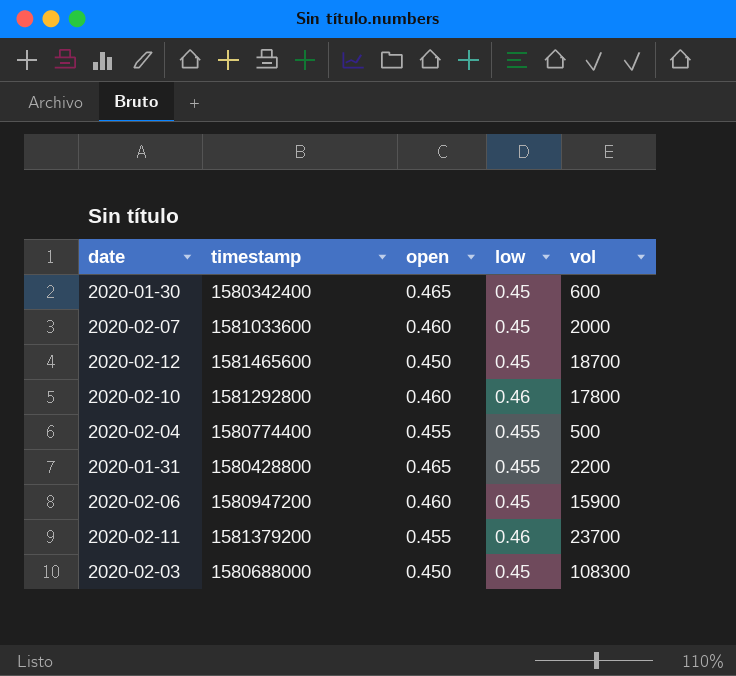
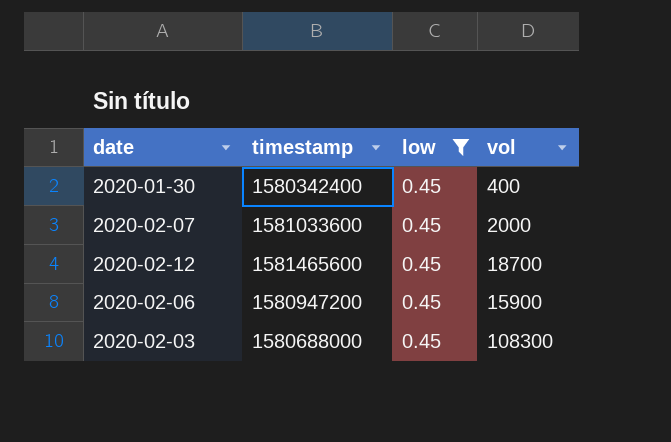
filter: none -> low = 0.45
column open | position: 3 -> none
2020-01-30 | vol: 600 -> 400

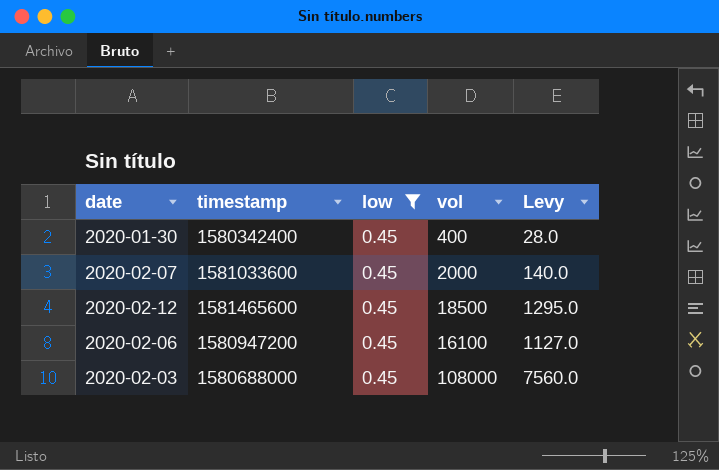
column Levy | formula: none -> [vol] * 0.07
2020-02-12 | vol: 18700 -> 18500
2020-02-06 | vol: 15900 -> 16100
2020-02-03 | vol: 108300 -> 108000

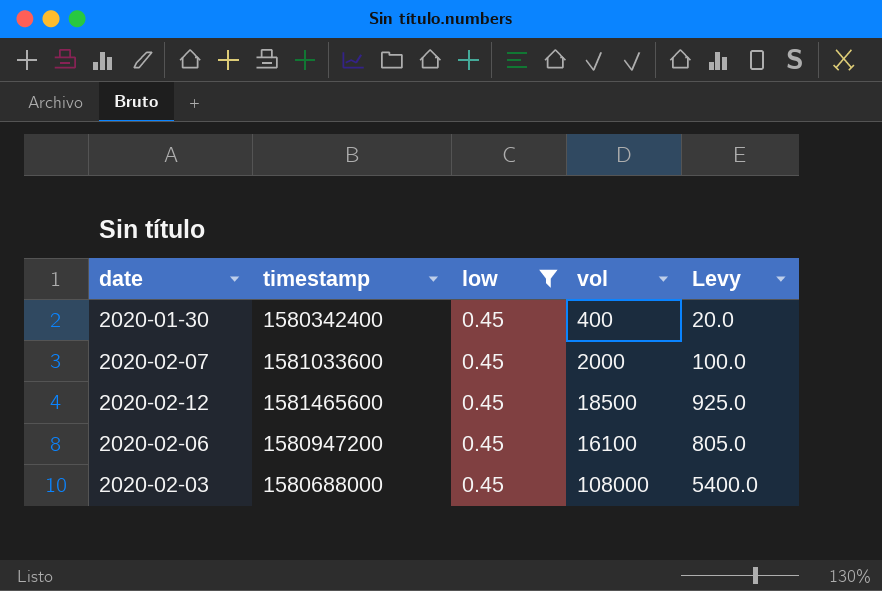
column Levy | formula: [vol] * 0.07 -> [vol] * 0.05

